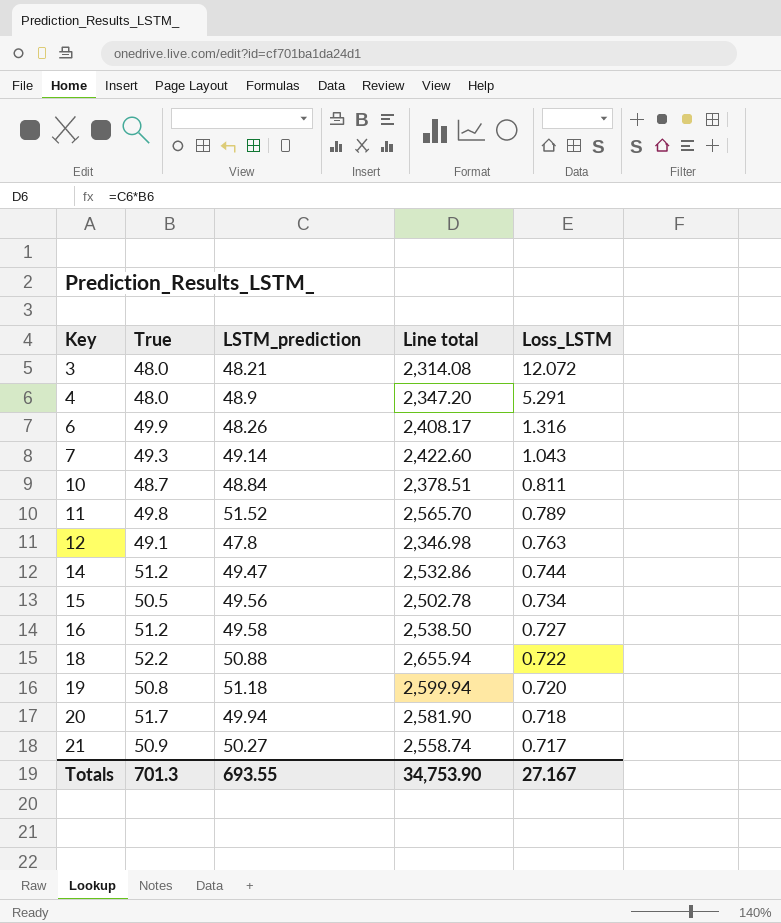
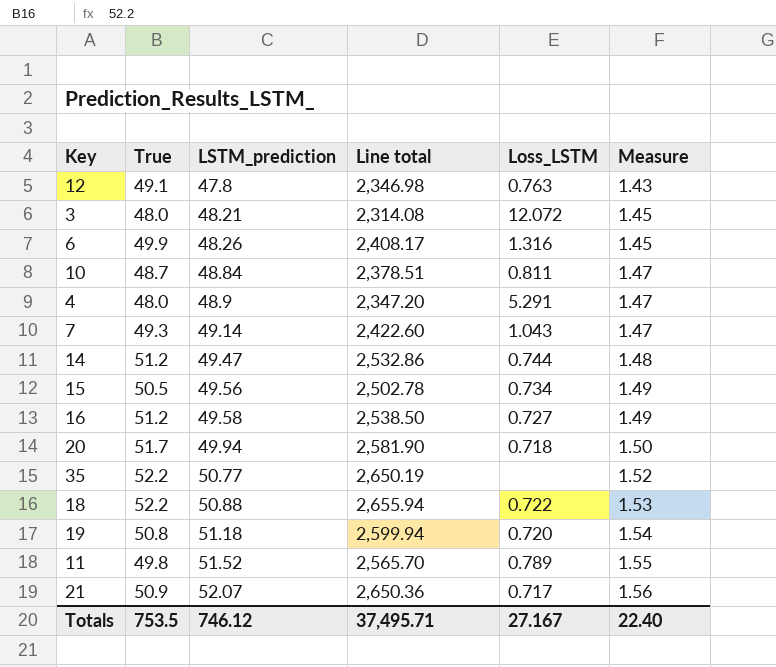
row order: Key ascending -> LSTM_prediction ascending
column Measure | formula: none -> [LSTM_prediction] * 0.03
row 35: none -> 52.2 | 50.77 | 2,650.19 | none | 1.52
21 | LSTM_prediction: 50.27 -> 52.07
21 | Line total: 2,558.74 -> 2,650.36
Totals | True: 701.3 -> 753.5
Totals | LSTM_prediction: 693.55 -> 746.12
Totals | Line total: 34,753.90 -> 37,495.71

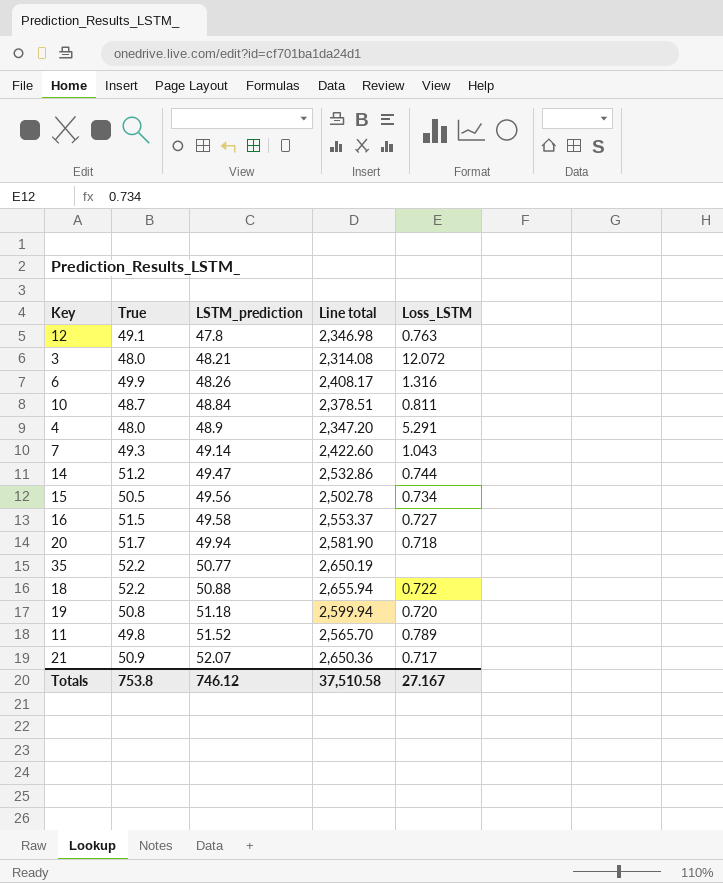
column Measure | formula: [LSTM_prediction] * 0.03 -> none
16 | True: 51.2 -> 51.5
16 | Line total: 2,538.50 -> 2,553.37
Totals | True: 753.5 -> 753.8
Totals | Line total: 37,495.71 -> 37,510.58

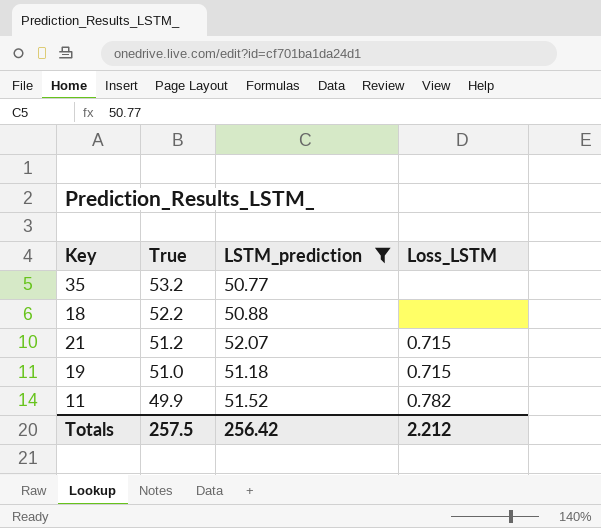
filter: none -> LSTM_prediction >= 50.77
row order: LSTM_prediction ascending -> True descending
column Line total | formula: [True] * [LSTM_prediction] -> none
35 | True: 52.2 -> 53.2
18 | Loss_LSTM: 0.722 -> none
21 | True: 50.9 -> 51.2
21 | Loss_LSTM: 0.717 -> 0.715
19 | True: 50.8 -> 51.0
19 | Loss_LSTM: 0.720 -> 0.715
11 | True: 49.8 -> 49.9
11 | Loss_LSTM: 0.789 -> 0.782
Totals | True: 753.8 -> 257.5
Totals | LSTM_prediction: 746.12 -> 256.42
Totals | Loss_LSTM: 27.167 -> 2.212

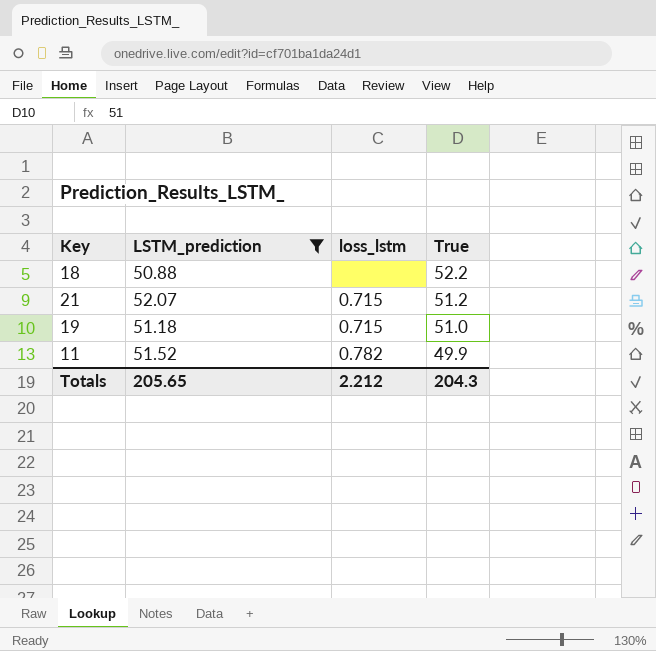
column name: Loss_LSTM -> loss_lstm
column True | position: 2 -> 4
row 35: 53.2 | 50.77 | none -> none
Totals | LSTM_prediction: 256.42 -> 205.65
Totals | True: 257.5 -> 204.3

